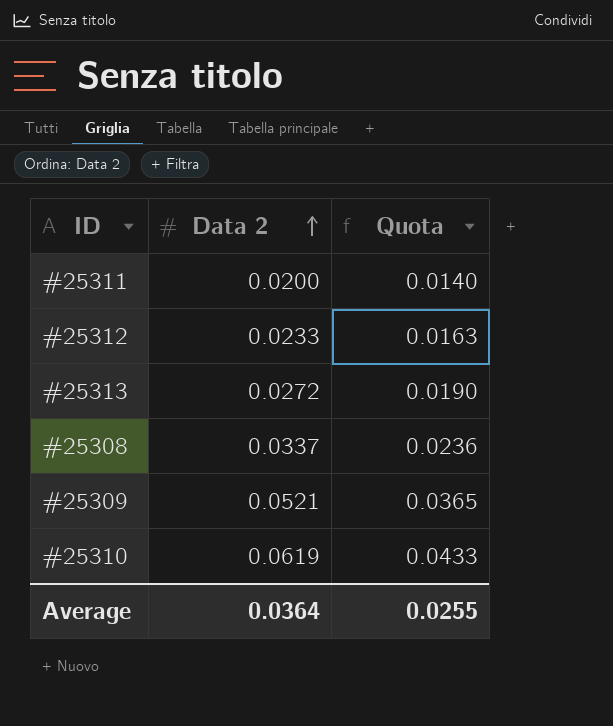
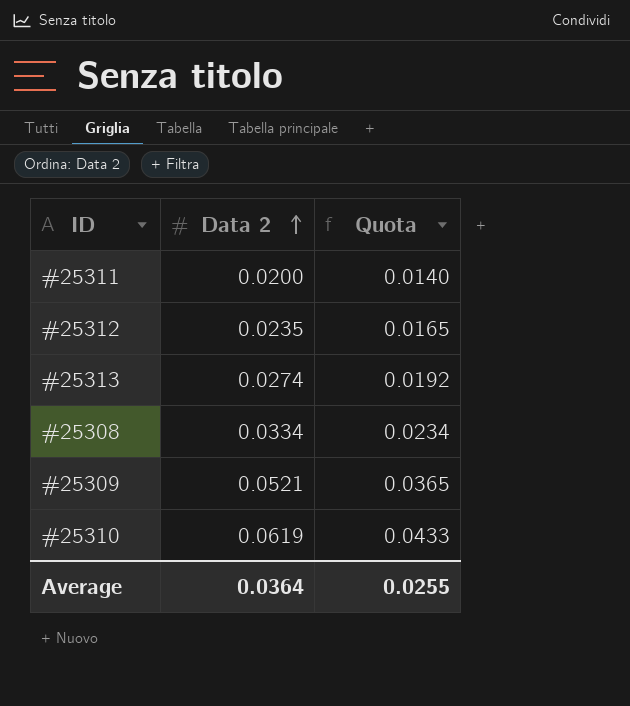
#25312 | Data 2: 0.0233 -> 0.0235
#25312 | Quota: 0.0163 -> 0.0165
#25313 | Data 2: 0.0272 -> 0.0274
#25313 | Quota: 0.0190 -> 0.0192
#25308 | Data 2: 0.0337 -> 0.0334
#25308 | Quota: 0.0236 -> 0.0234

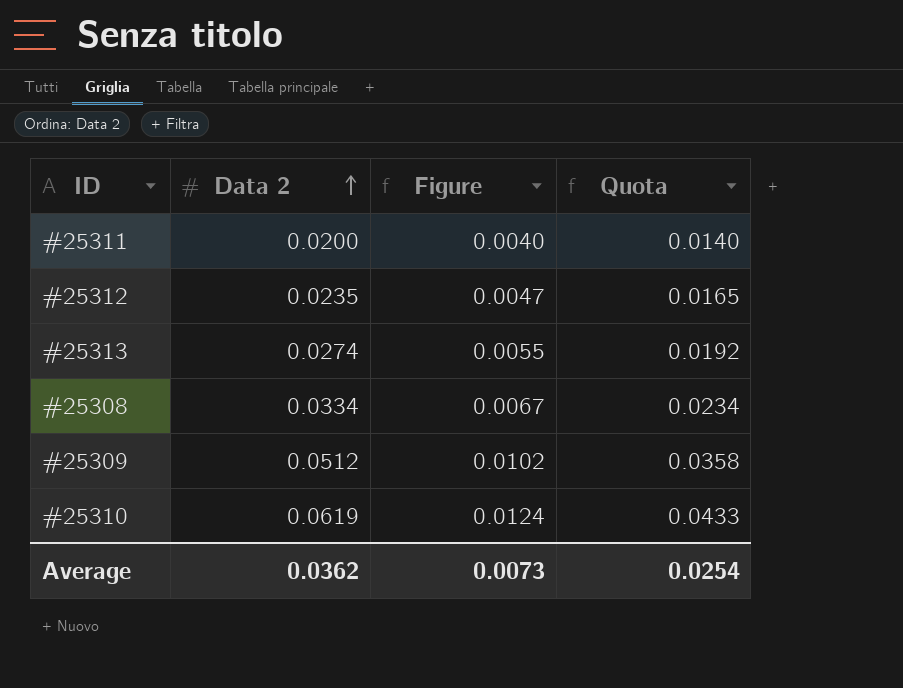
column Figure | formula: none -> [Data 2] * 0.2
#25309 | Data 2: 0.0521 -> 0.0512
#25309 | Quota: 0.0365 -> 0.0358
Average | Data 2: 0.0364 -> 0.0362
Average | Quota: 0.0255 -> 0.0254

